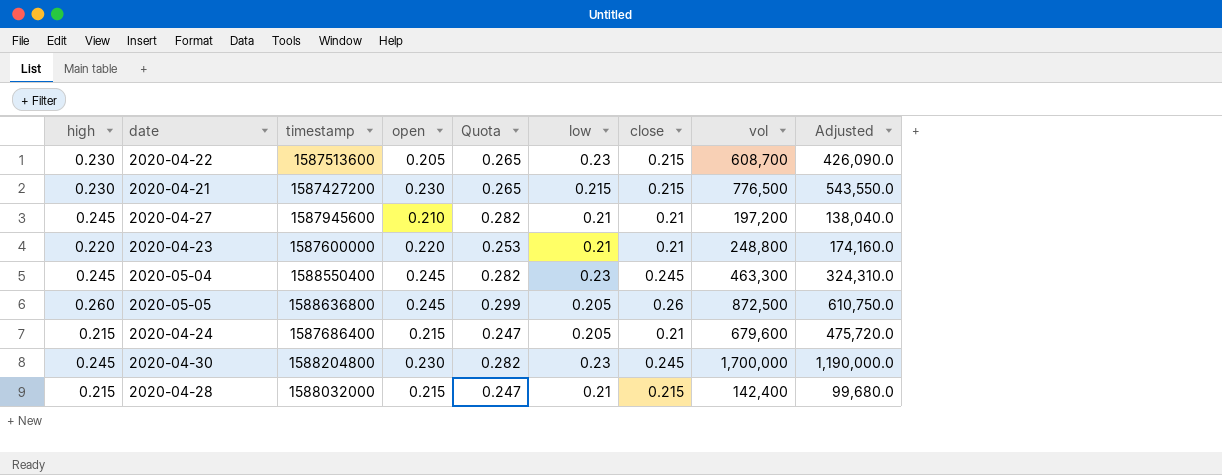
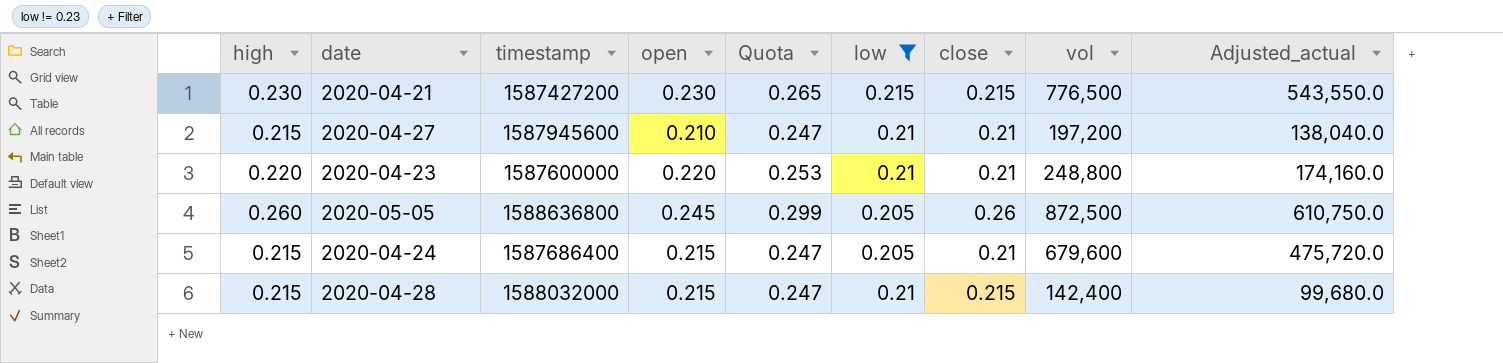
filter: none -> low != 0.23
column name: Adjusted -> Adjusted_actual
2020-04-27 | high: 0.245 -> 0.215
2020-04-27 | Quota: 0.282 -> 0.247

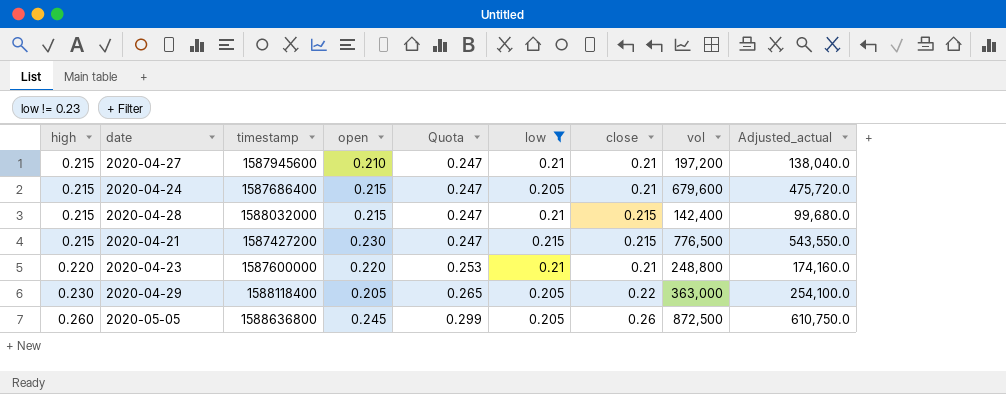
row order: none -> high ascending
2020-04-21 | high: 0.230 -> 0.215
2020-04-21 | Quota: 0.265 -> 0.247
row 2020-04-29: none -> 0.230 | 1588118400 | 0.205 | 0.265 | 0.205 | 0.22 | 363,000 | 254,100.0

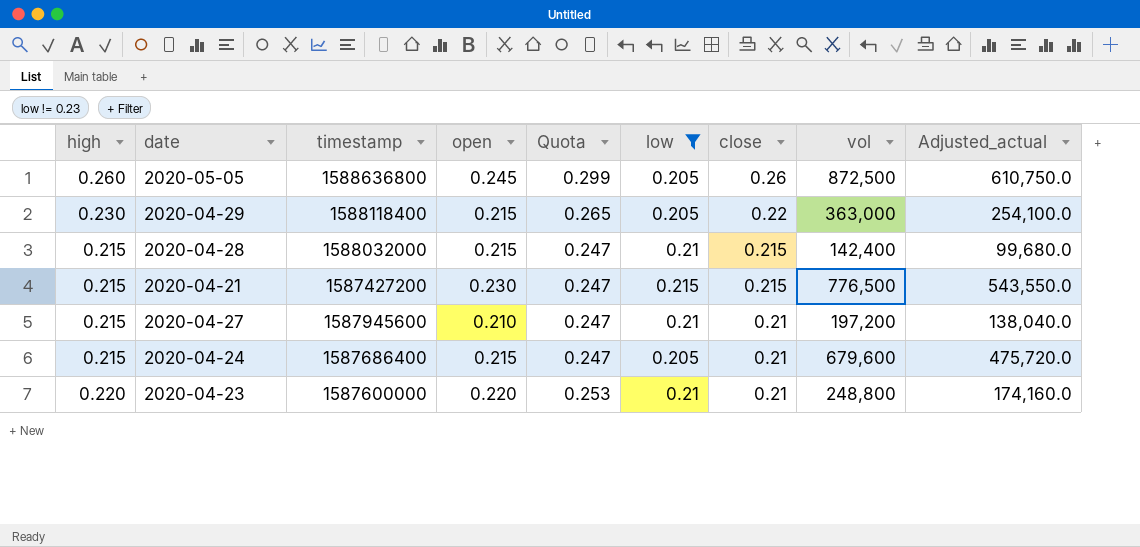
row order: high ascending -> close descending
2020-04-29 | open: 0.205 -> 0.215

